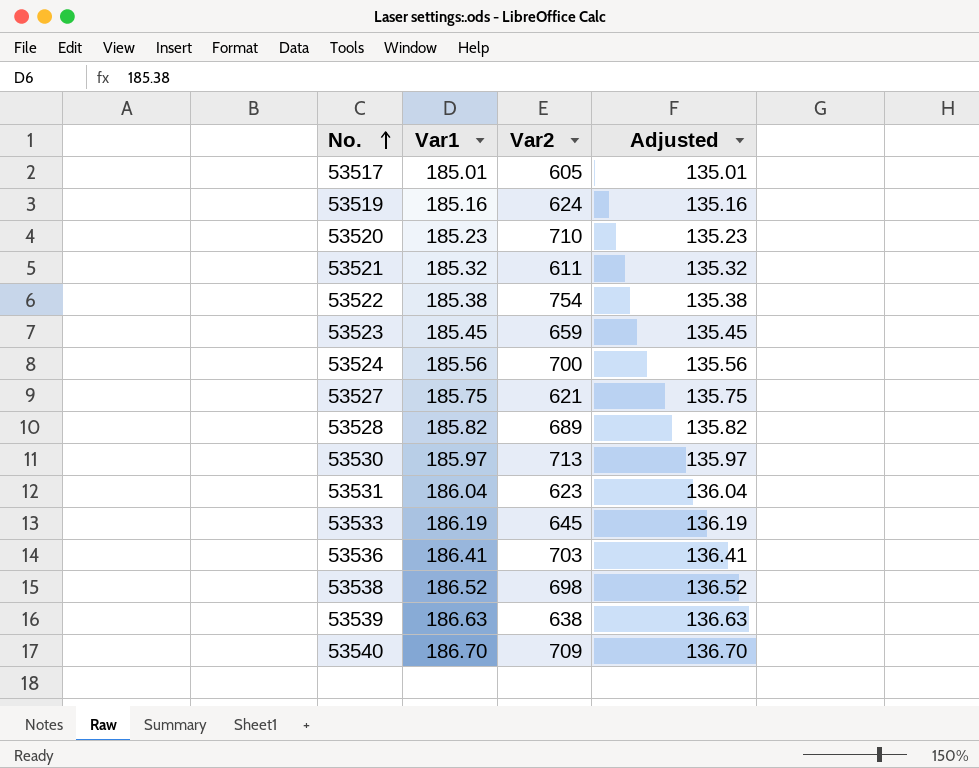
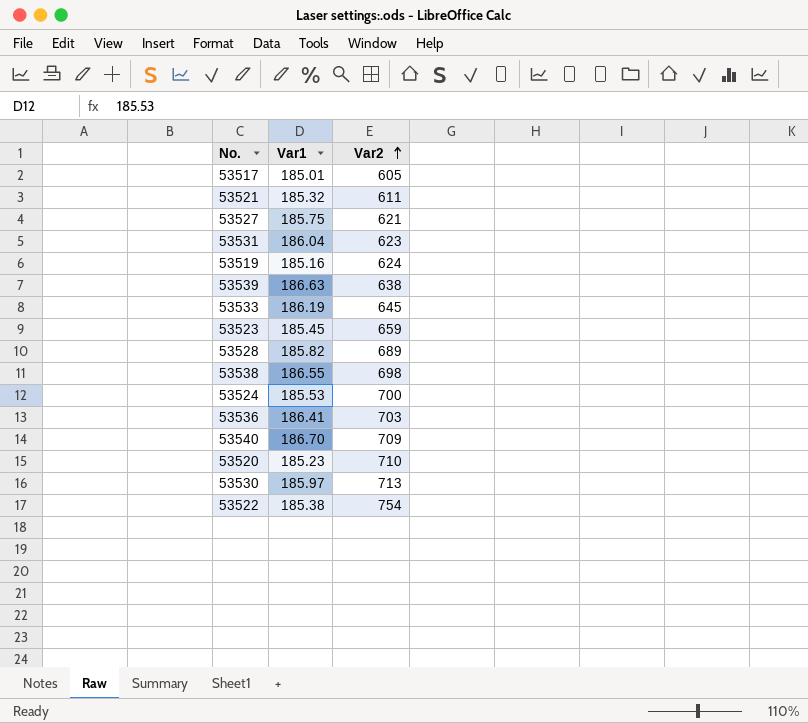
row order: No. ascending -> Var2 ascending
column Adjusted | formula: [Var1] - 50 -> none
53538 | Var1: 186.52 -> 186.55
53524 | Var1: 185.56 -> 185.53

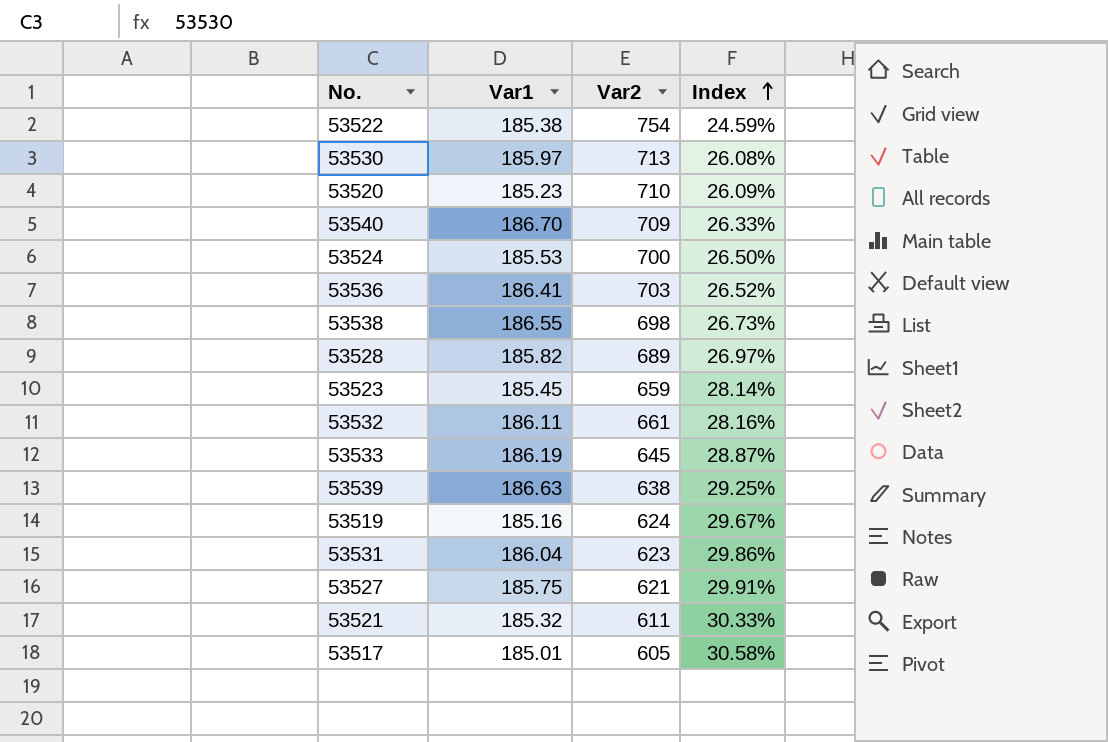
row order: Var2 ascending -> Index ascending
column Index | formula: none -> [Var1] / [Var2]
row 53532: none -> 186.11 | 661 | 28.16%

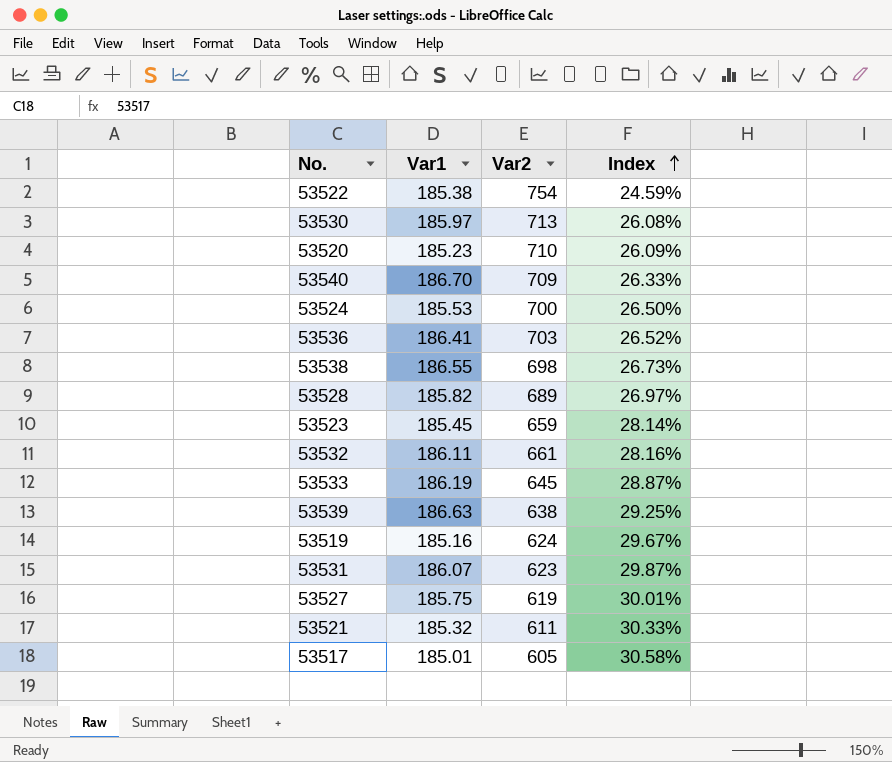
53531 | Var1: 186.04 -> 186.07
53531 | Index: 29.86% -> 29.87%
53527 | Var2: 621 -> 619
53527 | Index: 29.91% -> 30.01%

